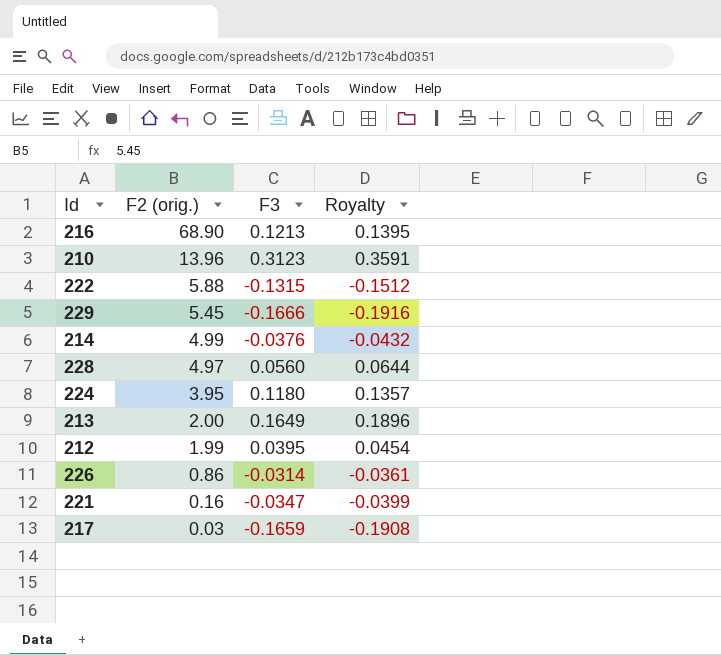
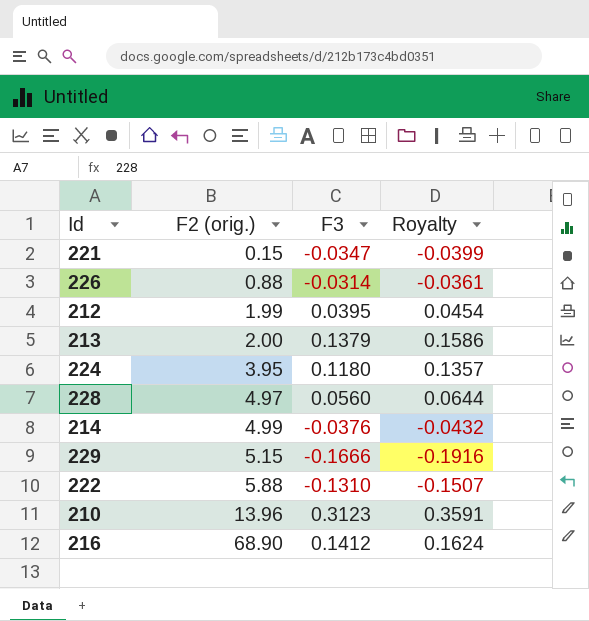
row order: F2 (orig.) descending -> F2 (orig.) ascending
row 217: 0.03 | -0.1659 | -0.1908 -> none
221 | F2 (orig.): 0.16 -> 0.15
226 | F2 (orig.): 0.86 -> 0.88
213 | F3: 0.1649 -> 0.1379
213 | Royalty: 0.1896 -> 0.1586
229 | F2 (orig.): 5.45 -> 5.15
222 | F3: -0.1315 -> -0.1310
222 | Royalty: -0.1512 -> -0.1507
216 | F3: 0.1213 -> 0.1412
216 | Royalty: 0.1395 -> 0.1624

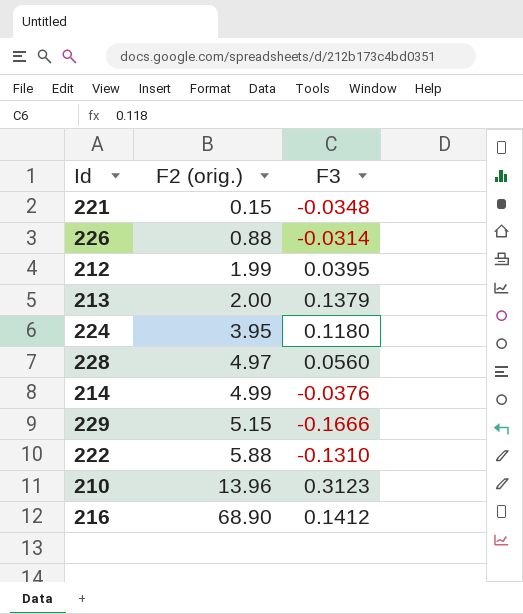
column Royalty | formula: [F3] * 1.15 -> none
221 | F3: -0.0347 -> -0.0348

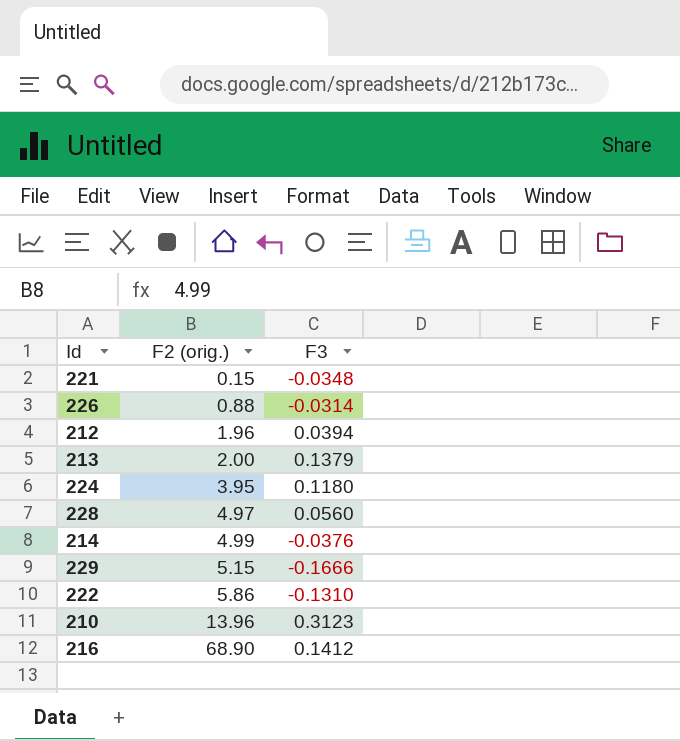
212 | F2 (orig.): 1.99 -> 1.96
212 | F3: 0.0395 -> 0.0394
222 | F2 (orig.): 5.88 -> 5.86

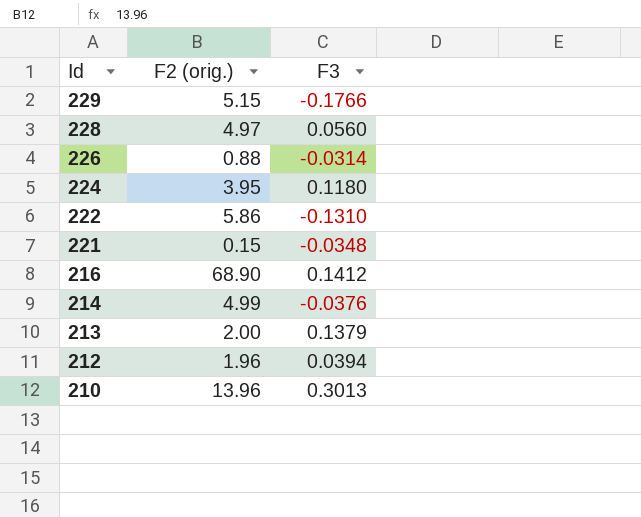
row order: F2 (orig.) ascending -> Id descending
229 | F3: -0.1666 -> -0.1766
210 | F3: 0.3123 -> 0.3013

